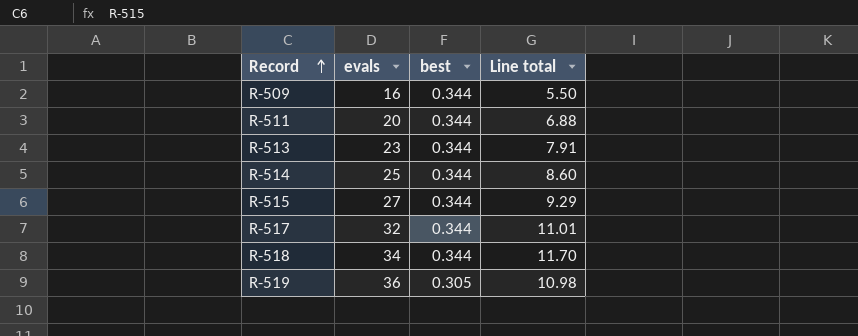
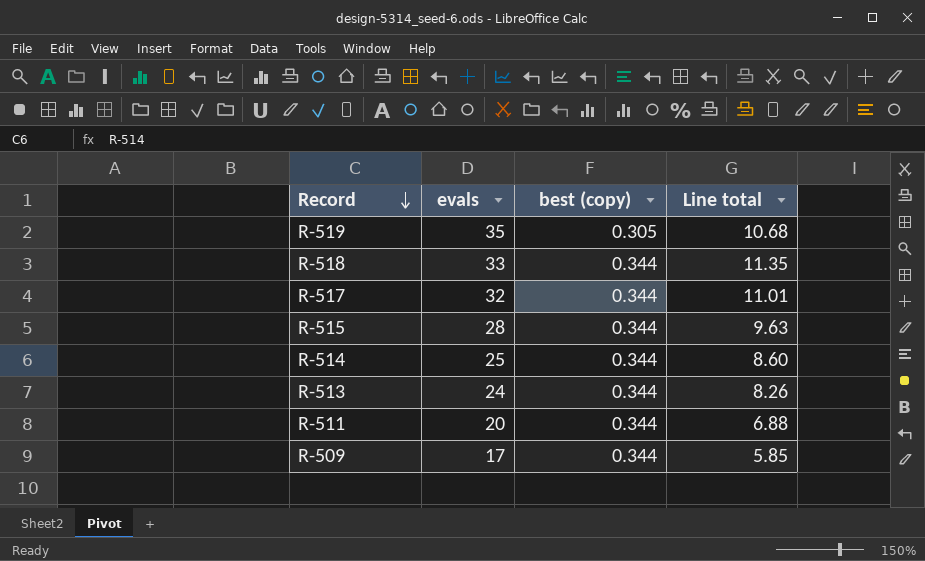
row order: Record ascending -> Record descending
column name: best -> best (copy)
R-519 | evals: 36 -> 35
R-519 | Line total: 10.98 -> 10.68
R-518 | evals: 34 -> 33
R-518 | Line total: 11.70 -> 11.35
R-515 | evals: 27 -> 28
R-515 | Line total: 9.29 -> 9.63
R-513 | evals: 23 -> 24
R-513 | Line total: 7.91 -> 8.26
R-509 | evals: 16 -> 17
R-509 | Line total: 5.50 -> 5.85

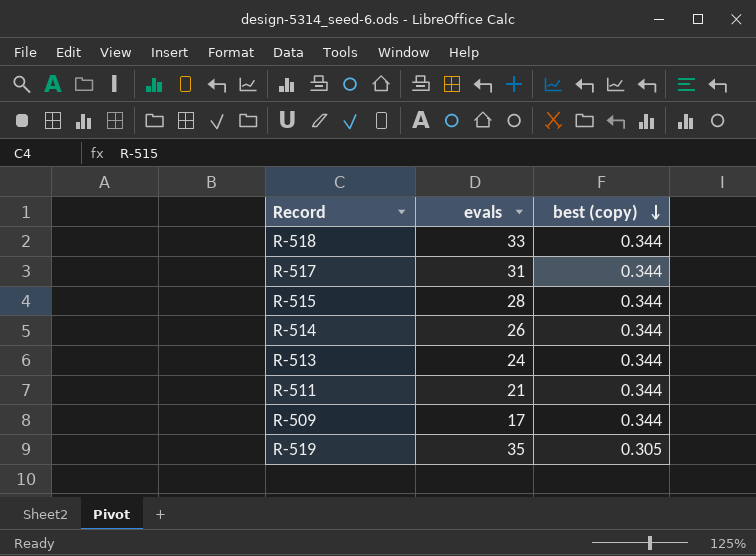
row order: Record descending -> best (copy) descending
column Line total | formula: [evals] * [best (copy)] -> none
R-517 | evals: 32 -> 31
R-514 | evals: 25 -> 26
R-511 | evals: 20 -> 21

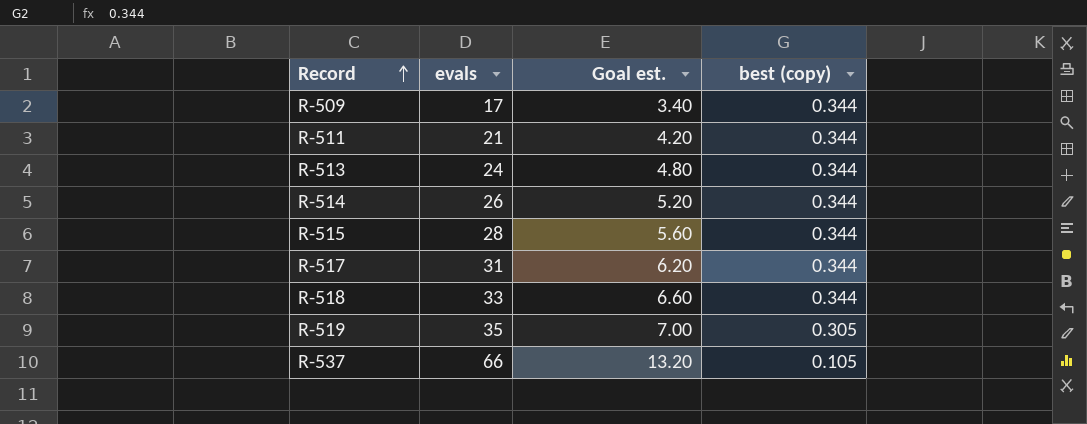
row order: best (copy) descending -> Record ascending
column Goal est. | formula: none -> [evals] * 0.2
row R-537: none -> 66 | 13.20 | 0.105

